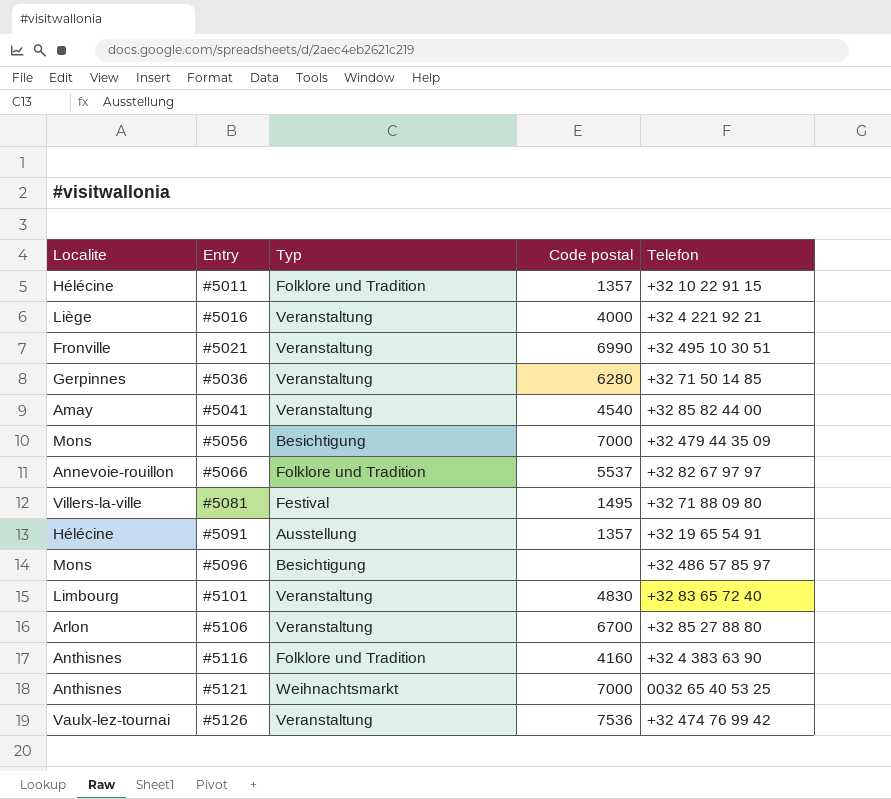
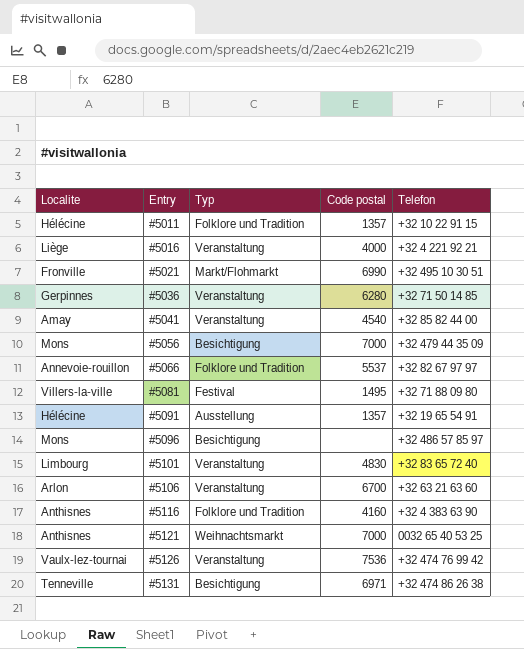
#5021 | Typ: Veranstaltung -> Markt/Flohmarkt
#5106 | Telefon: +32 85 27 88 80 -> +32 63 21 63 60
row #5131: none -> Tenneville | Besichtigung | 6971 | +32 474 86 26 38

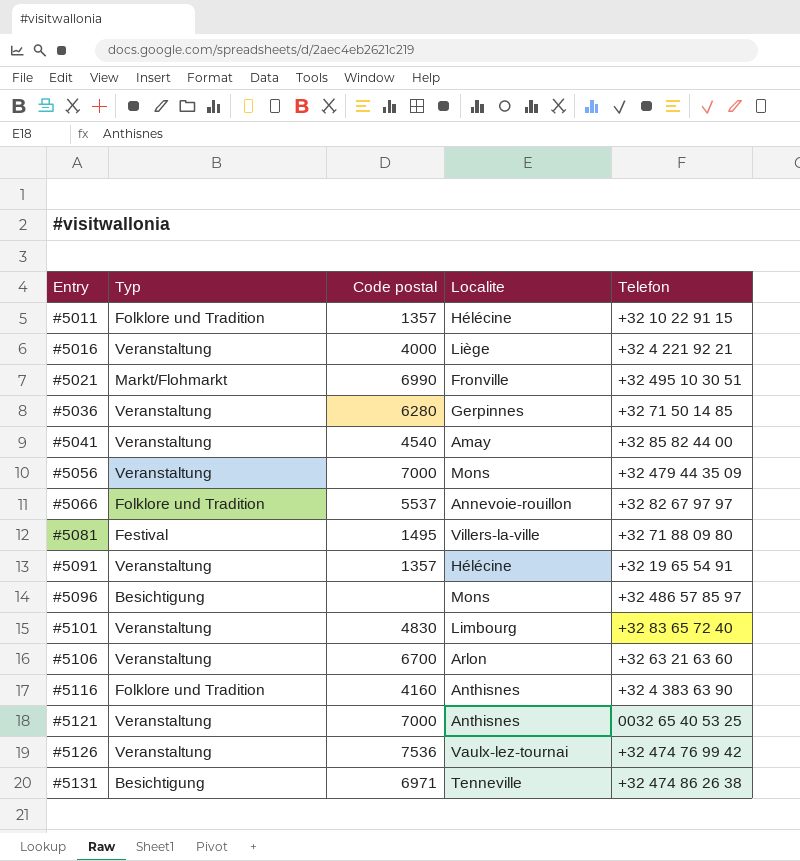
column Localite | position: 1 -> 4
#5056 | Typ: Besichtigung -> Veranstaltung
#5091 | Typ: Ausstellung -> Veranstaltung
#5121 | Typ: Weihnachtsmarkt -> Veranstaltung

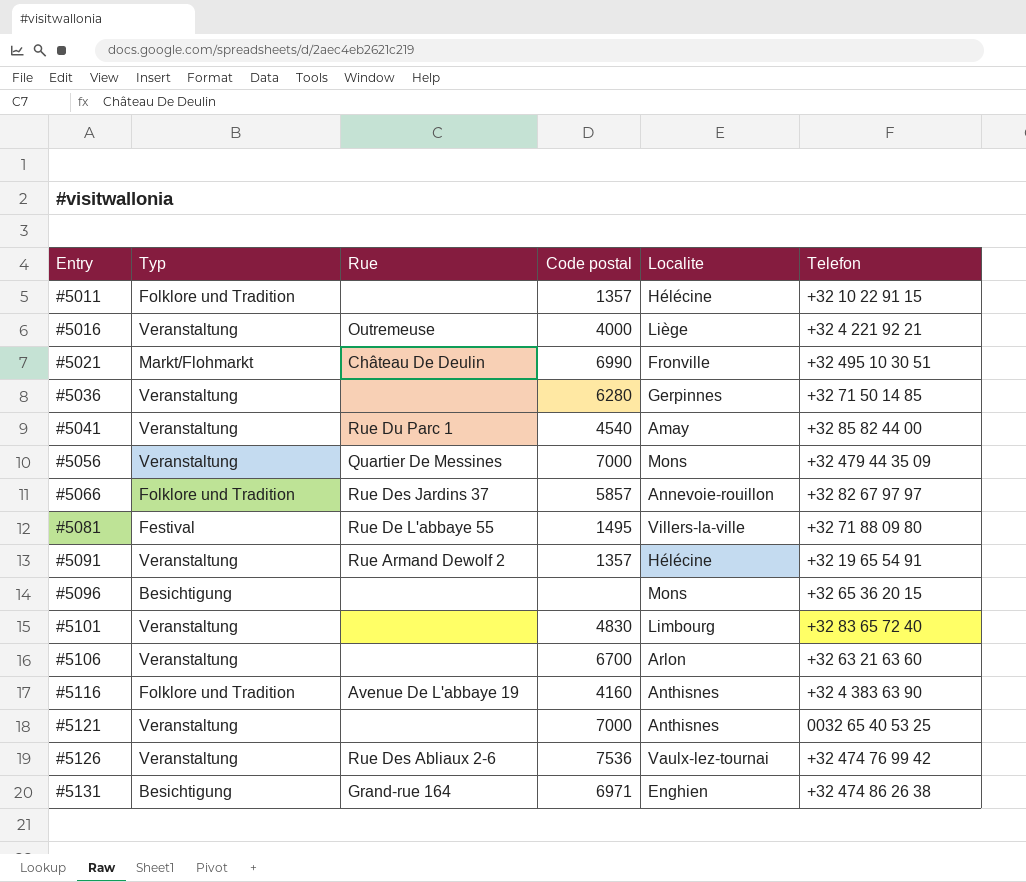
column Rue | position: none -> 3
#5066 | Code postal: 5537 -> 5857
#5096 | Telefon: +32 486 57 85 97 -> +32 65 36 20 15
#5131 | Localite: Tenneville -> Enghien

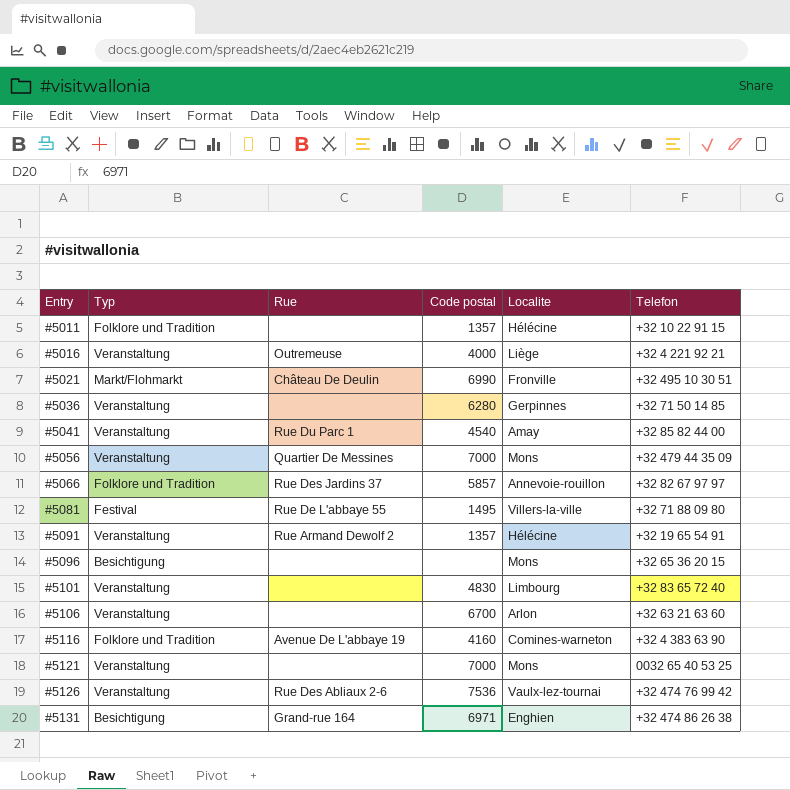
#5116 | Localite: Anthisnes -> Comines-warneton
#5121 | Localite: Anthisnes -> Mons

